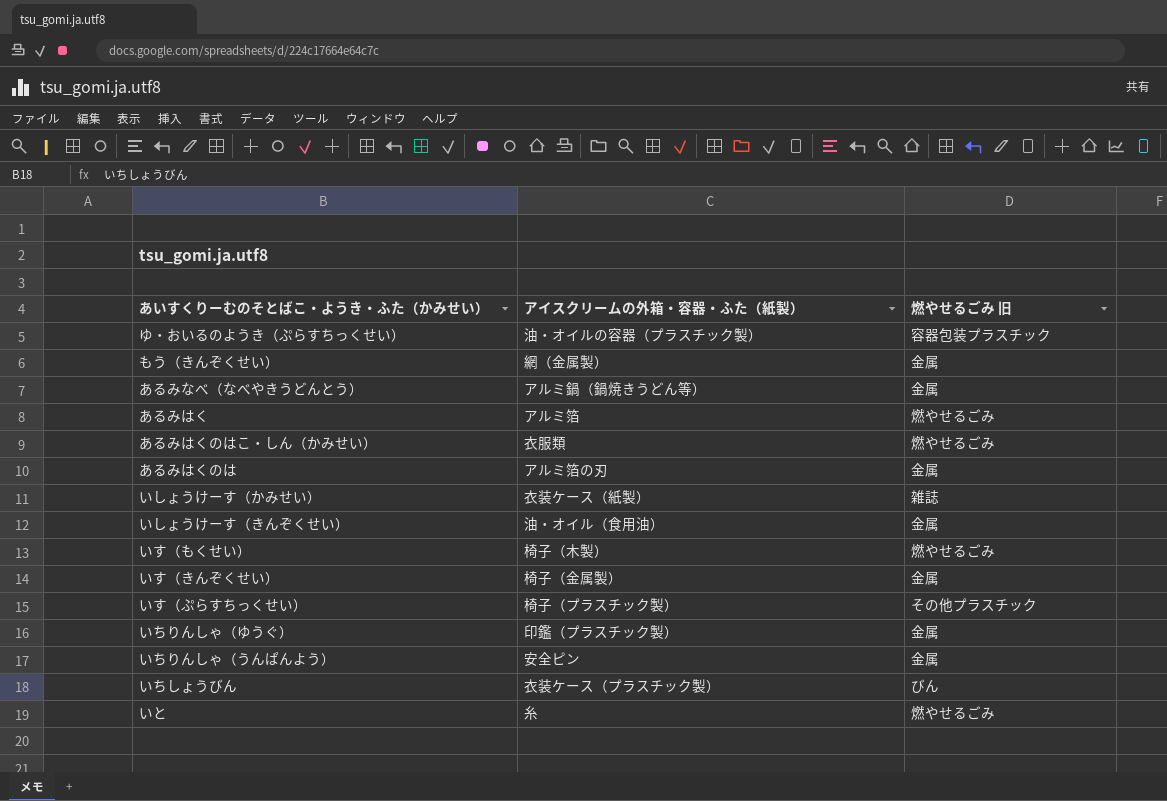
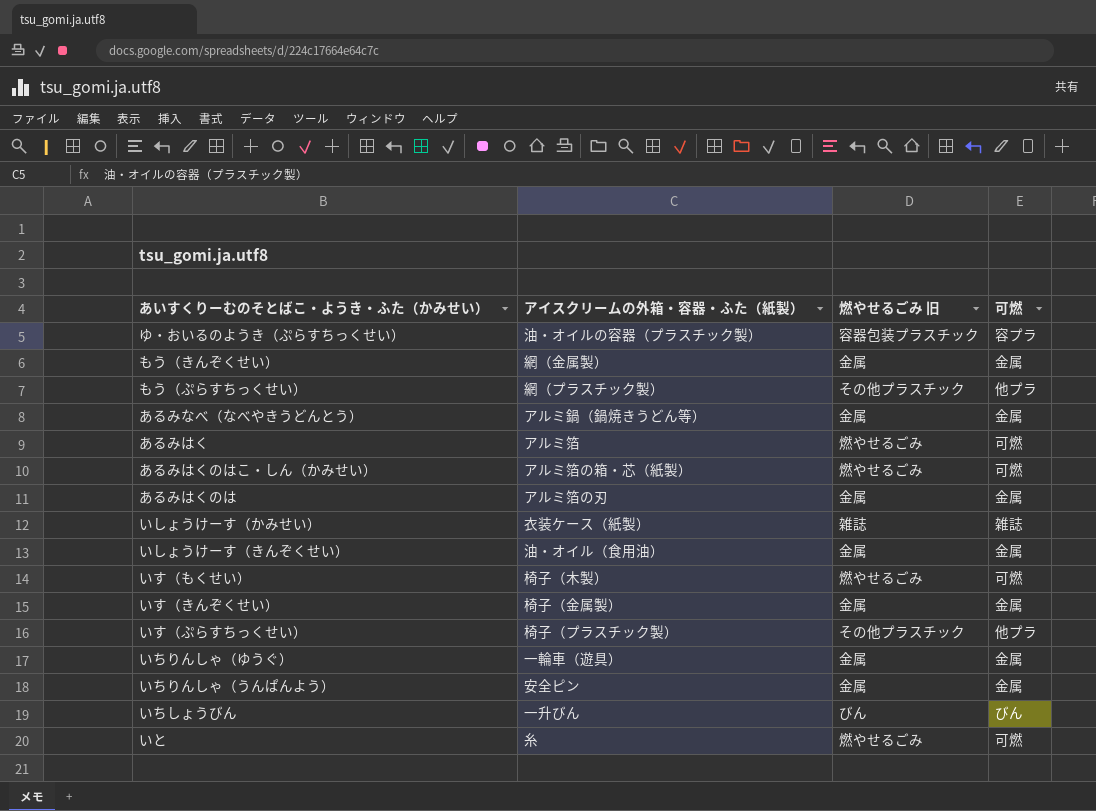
column 可燃 | position: none -> 4
row もう（ぷらすちっくせい）: none -> 網（プラスチック製） | その他プラスチック | 他プラ
あるみはくのはこ・しん（かみせい） | アイスクリームの外箱・容器・ふた（紙製）: 衣服類 -> アルミ箔の箱・芯（紙製）
いちりんしゃ（ゆうぐ） | アイスクリームの外箱・容器・ふた（紙製）: 印鑑（プラスチック製） -> 一輪車（遊具）
いちしょうびん | アイスクリームの外箱・容器・ふた（紙製）: 衣装ケース（プラスチック製） -> 一升びん

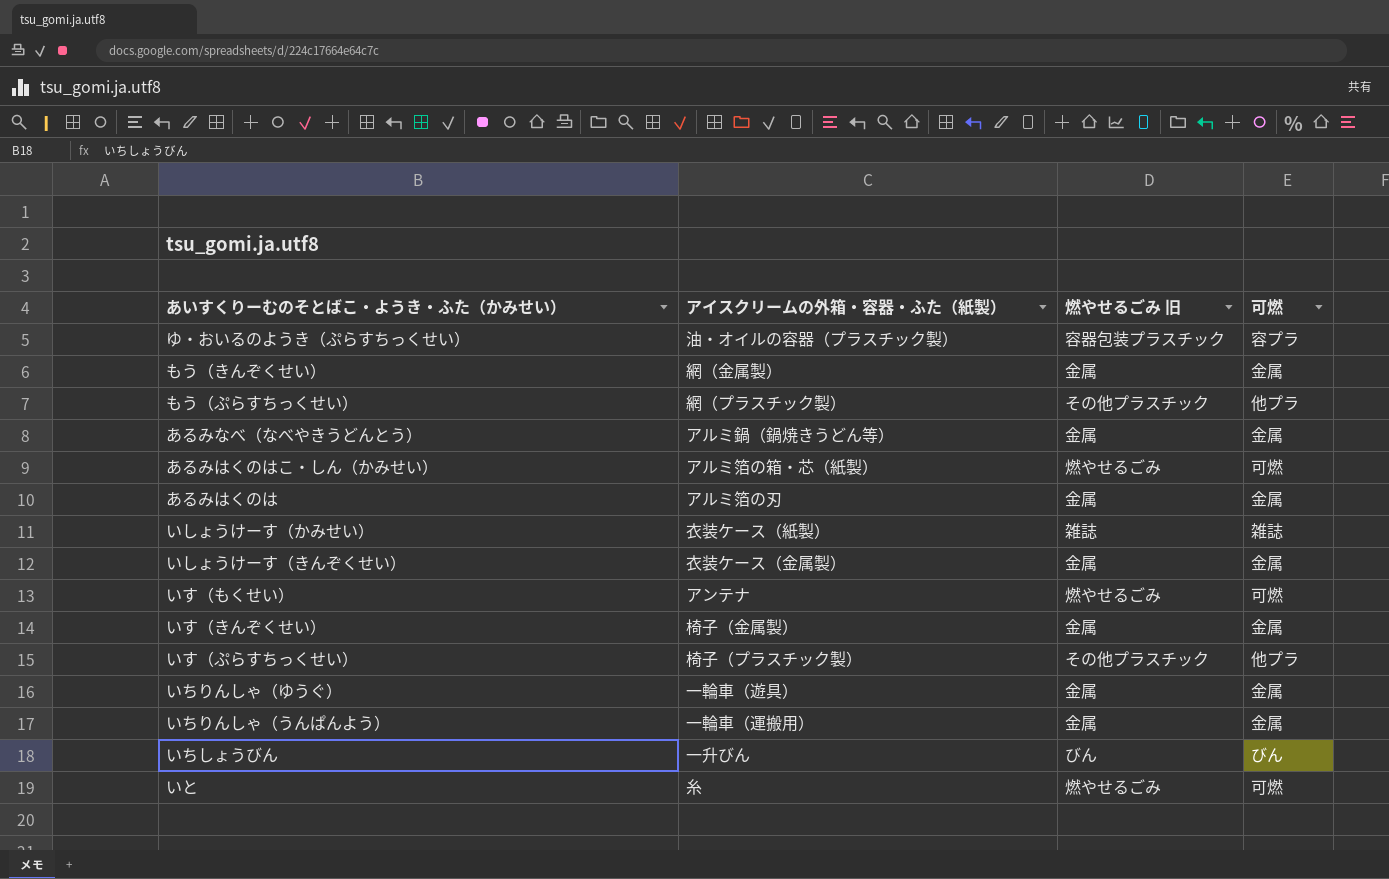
row あるみはく: アルミ箔 | 燃やせるごみ | 可燃 -> none
いしょうけーす（きんぞくせい） | アイスクリームの外箱・容器・ふた（紙製）: 油・オイル（食用油） -> 衣装ケース（金属製）
いす（もくせい） | アイスクリームの外箱・容器・ふた（紙製）: 椅子（木製） -> アンテナ
いちりんしゃ（うんぱんよう） | アイスクリームの外箱・容器・ふた（紙製）: 安全ピン -> 一輪車（運搬用）

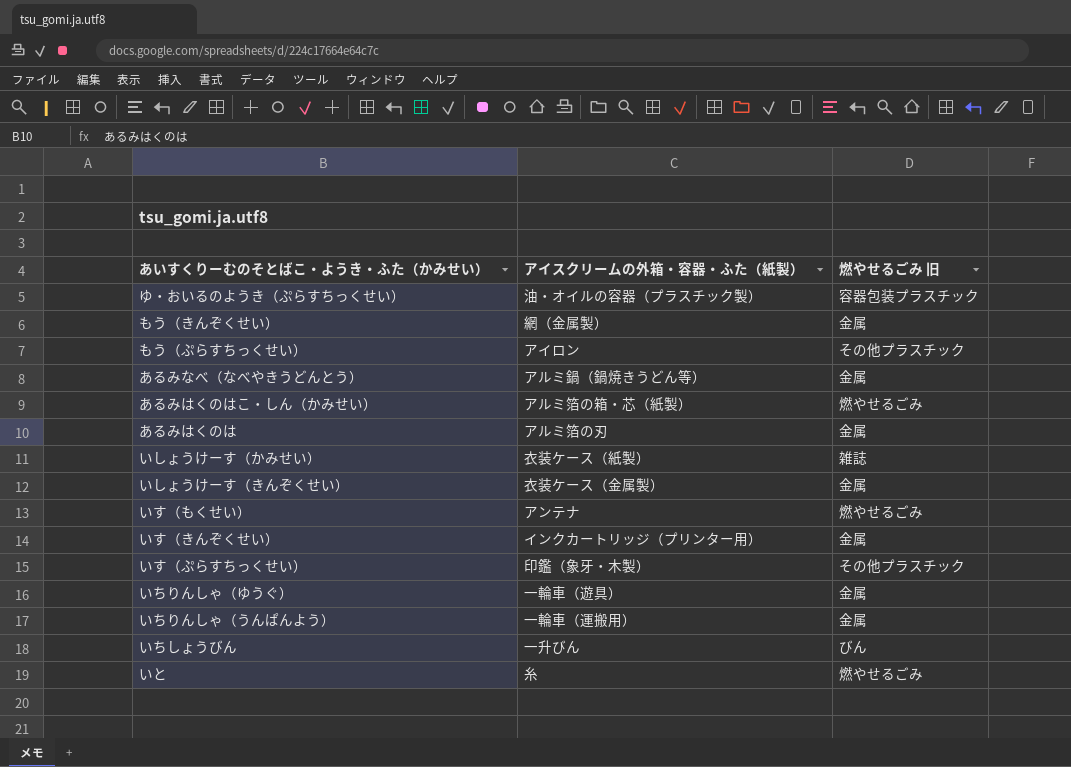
column 可燃 | position: 4 -> none
もう（ぷらすちっくせい） | アイスクリームの外箱・容器・ふた（紙製）: 網（プラスチック製） -> アイロン
いす（きんぞくせい） | アイスクリームの外箱・容器・ふた（紙製）: 椅子（金属製） -> インクカートリッジ（プリンター用）
いす（ぷらすちっくせい） | アイスクリームの外箱・容器・ふた（紙製）: 椅子（プラスチック製） -> 印鑑（象牙・木製）

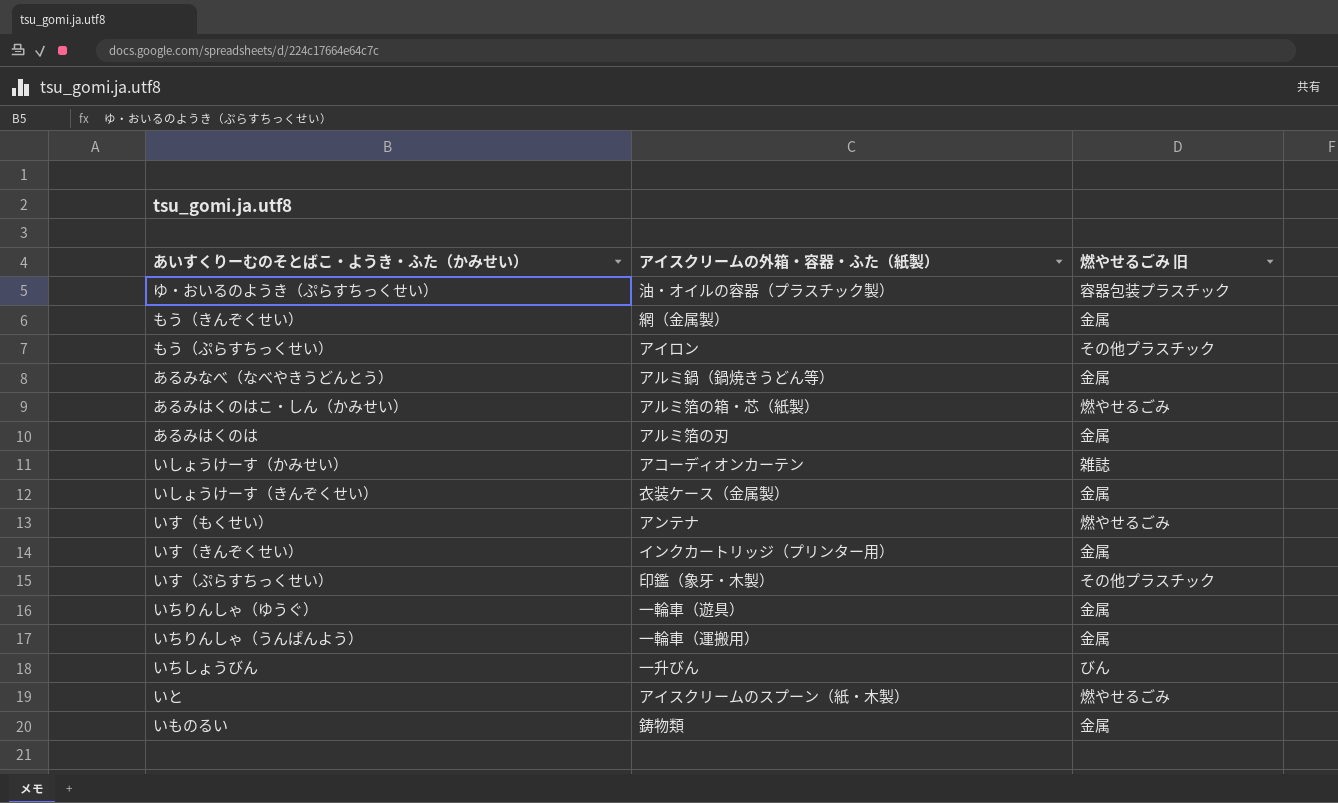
いしょうけーす（かみせい） | アイスクリームの外箱・容器・ふた（紙製）: 衣装ケース（紙製） -> アコーディオンカーテン
いと | アイスクリームの外箱・容器・ふた（紙製）: 糸 -> アイスクリームのスプーン（紙・木製）
row いものるい: none -> 鋳物類 | 金属

